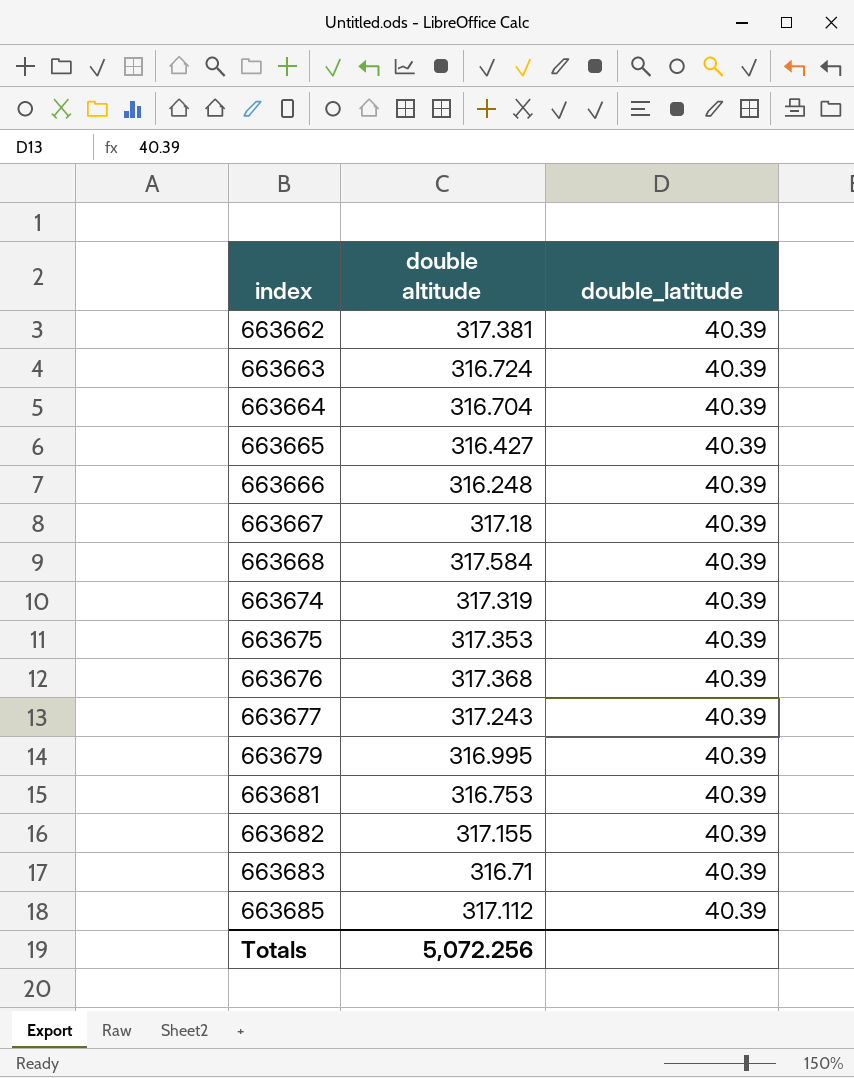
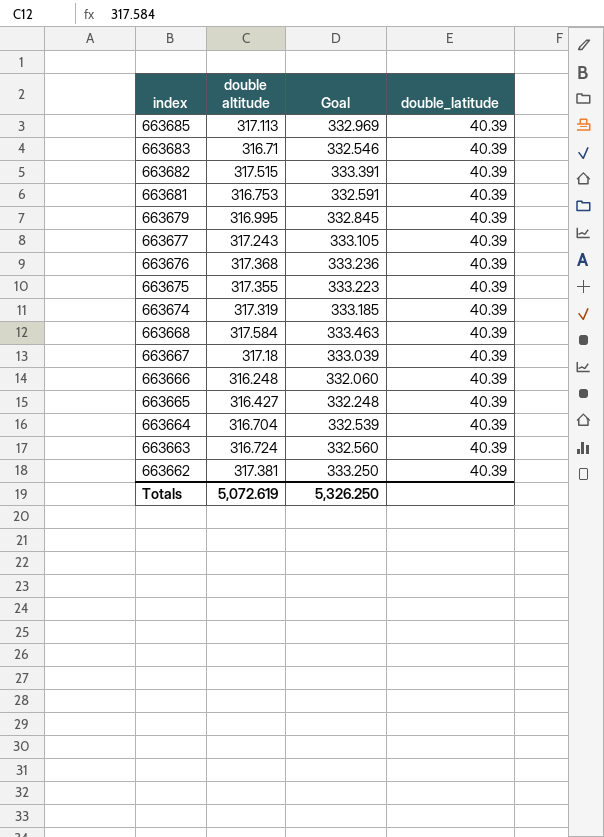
row order: index ascending -> index descending
column Goal | formula: none -> [double altitude] * 1.05
663685 | double altitude: 317.112 -> 317.113
663682 | double altitude: 317.155 -> 317.515
663675 | double altitude: 317.353 -> 317.355
Totals | double altitude: 5,072.256 -> 5,072.619

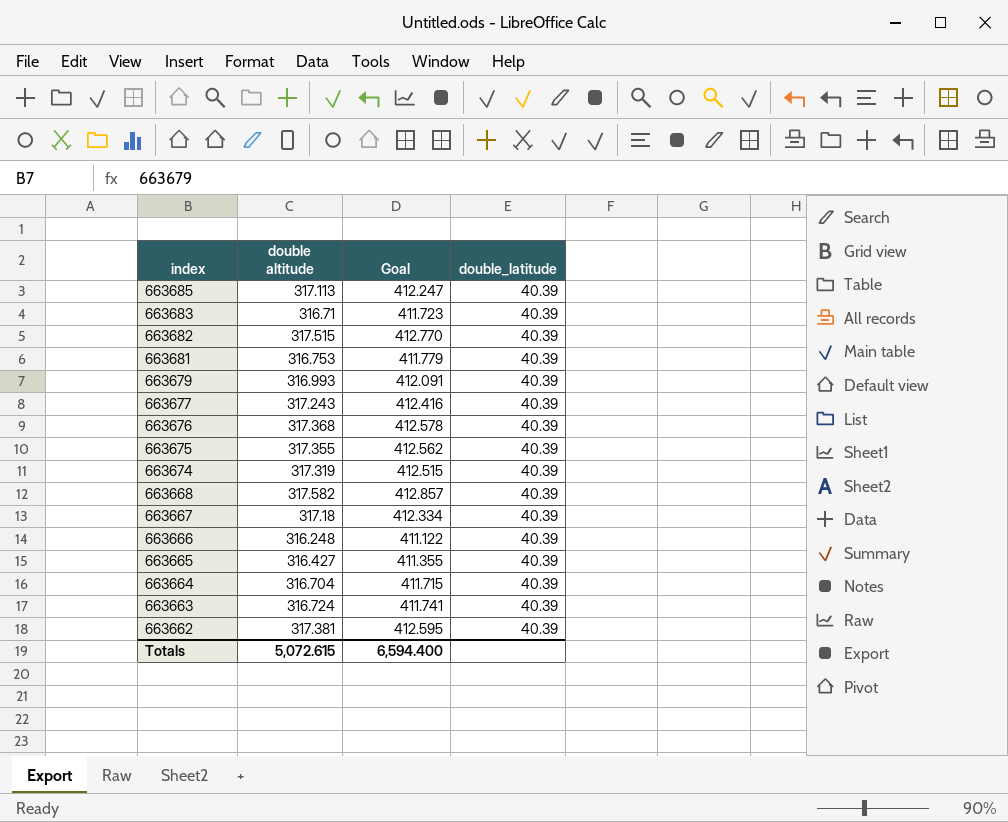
column Goal | formula: [double altitude] * 1.05 -> [double altitude] * 1.3
663679 | double altitude: 316.995 -> 316.993
663668 | double altitude: 317.584 -> 317.582
Totals | double altitude: 5,072.619 -> 5,072.615
Totals | Goal: 5,326.250 -> 6,594.400

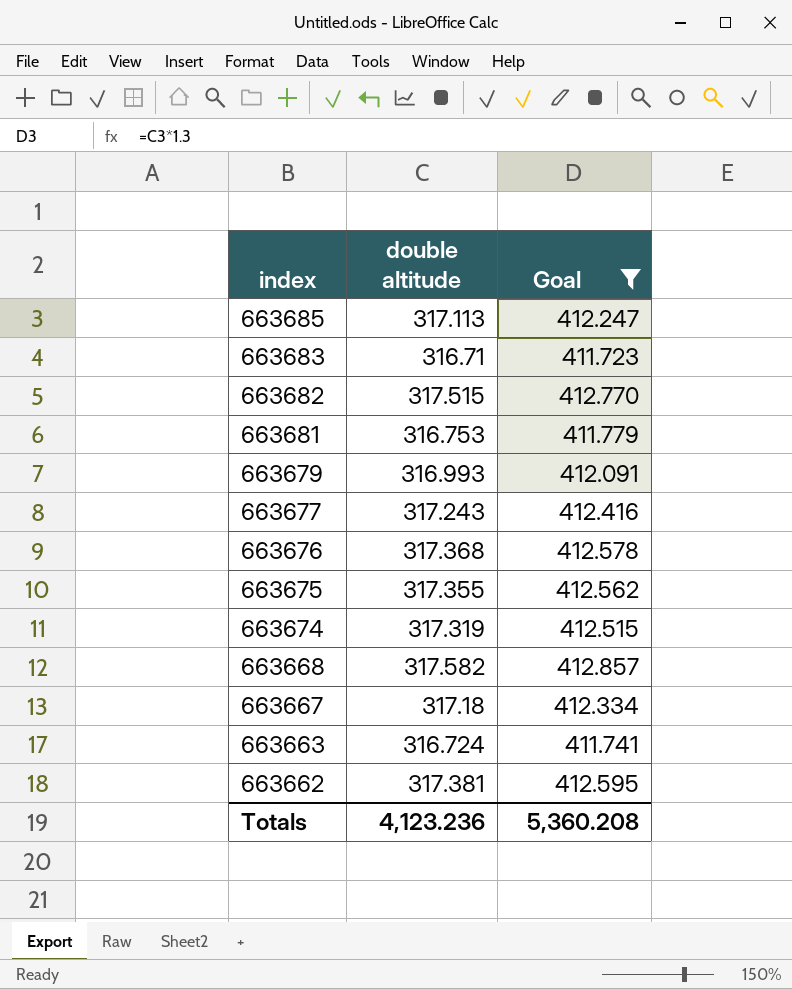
filter: none -> Goal >= 411.723
column double_latitude | position: 4 -> none
Totals | double altitude: 5,072.615 -> 4,123.236
Totals | Goal: 6,594.400 -> 5,360.208

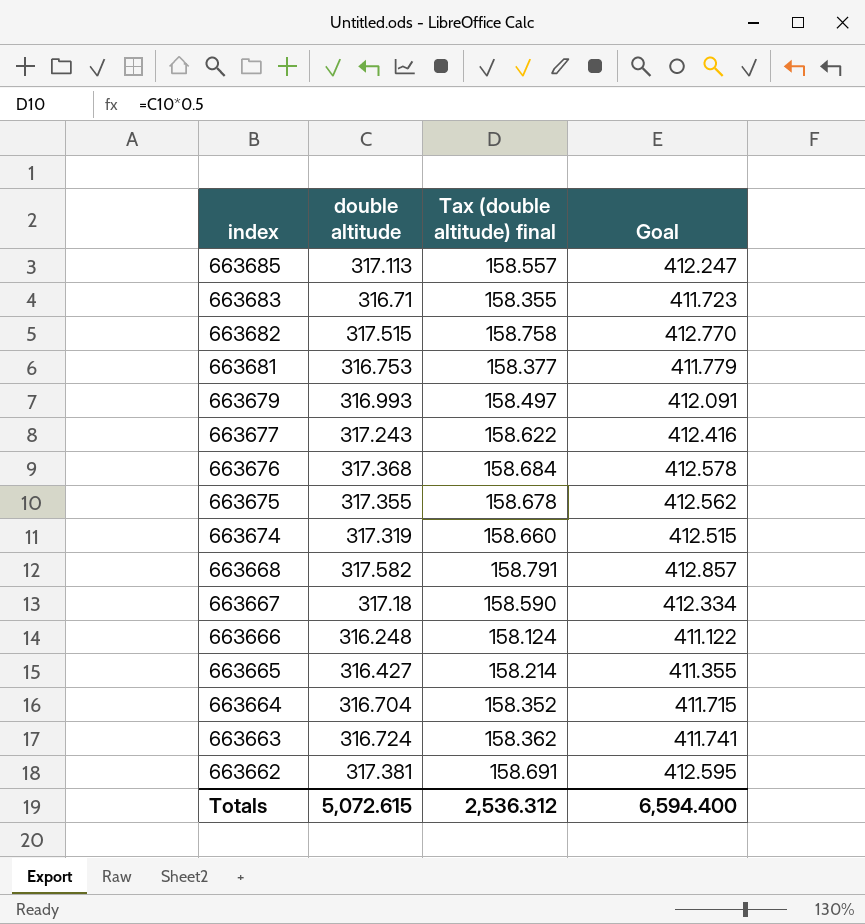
filter: Goal >= 411.723 -> none
column Tax (double altitude) final | formula: none -> [double altitude] * 0.5
Totals | double altitude: 4,123.236 -> 5,072.615
Totals | Goal: 5,360.208 -> 6,594.400

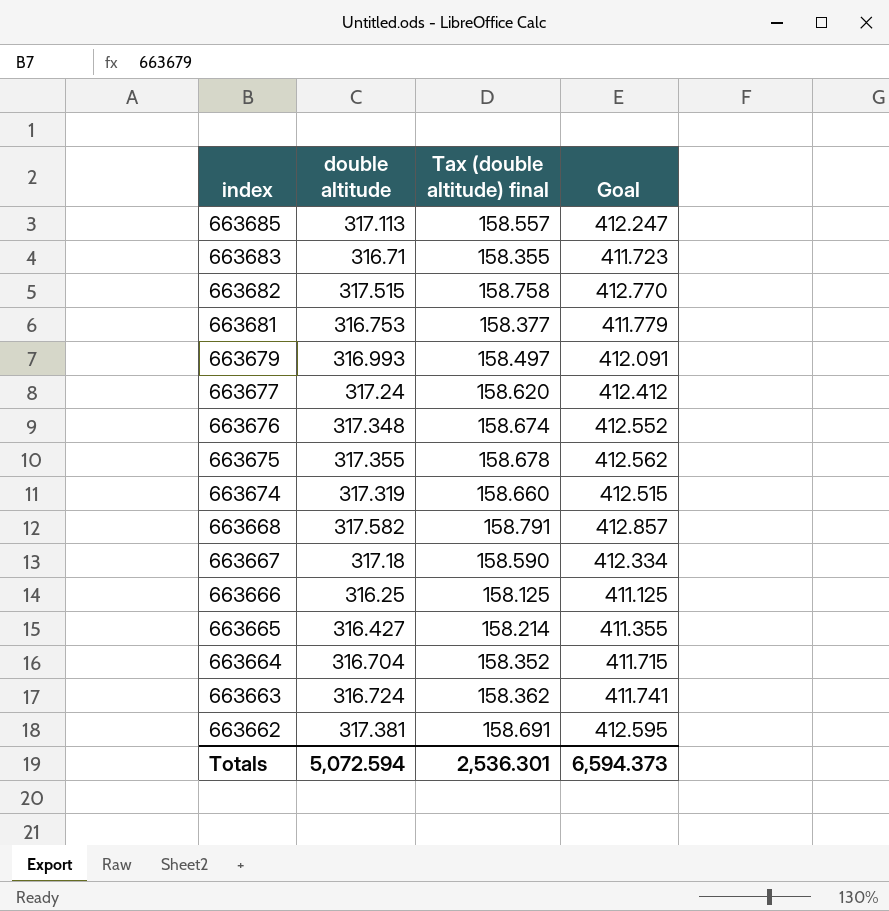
663677 | double altitude: 317.243 -> 317.24
663677 | Tax (double altitude) final: 158.622 -> 158.620
663677 | Goal: 412.416 -> 412.412
663676 | double altitude: 317.368 -> 317.348
663676 | Tax (double altitude) final: 158.684 -> 158.674
663676 | Goal: 412.578 -> 412.552
663666 | double altitude: 316.248 -> 316.25
663666 | Tax (double altitude) final: 158.124 -> 158.125
663666 | Goal: 411.122 -> 411.125
Totals | double altitude: 5,072.615 -> 5,072.594
Totals | Tax (double altitude) final: 2,536.312 -> 2,536.301
Totals | Goal: 6,594.400 -> 6,594.373

